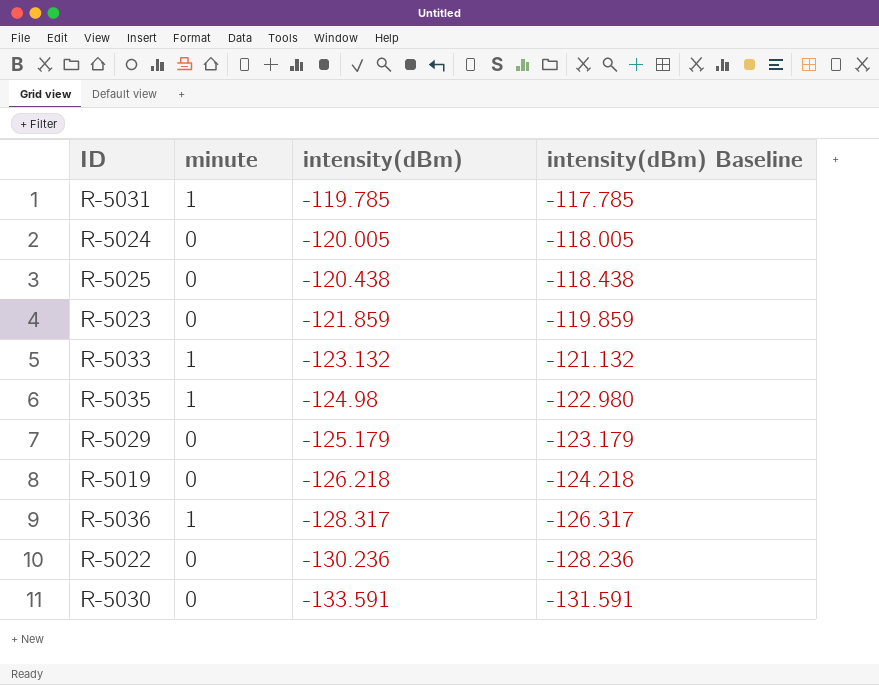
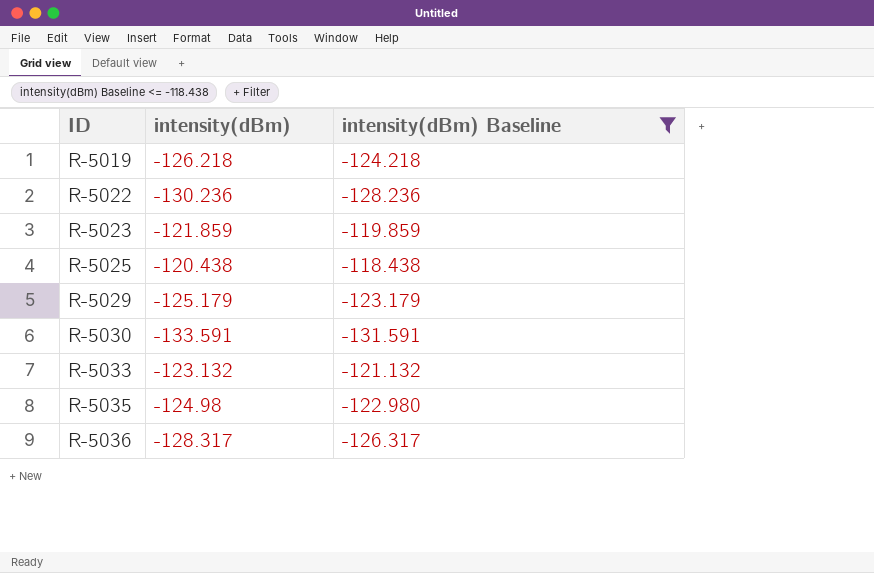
filter: none -> intensity(dBm) Baseline <= -118.438
row order: intensity(dBm) descending -> ID ascending
column minute | position: 2 -> none

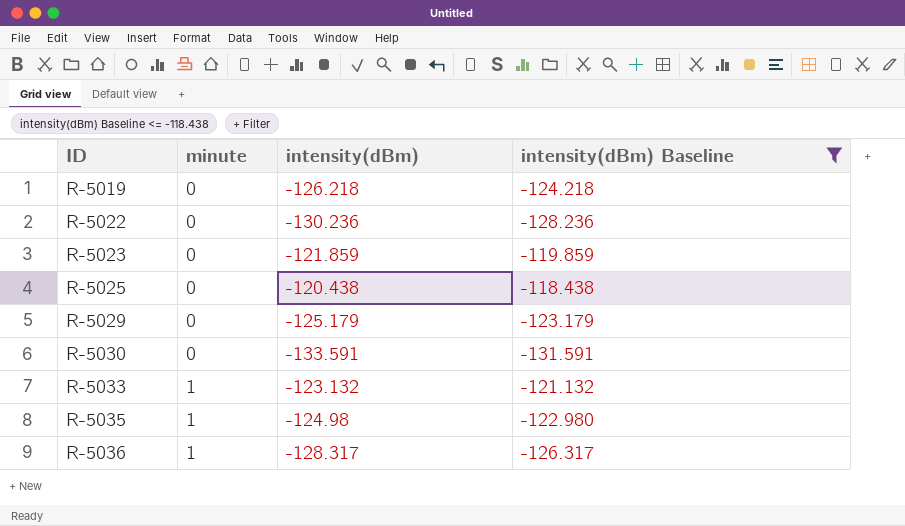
column minute | position: none -> 2

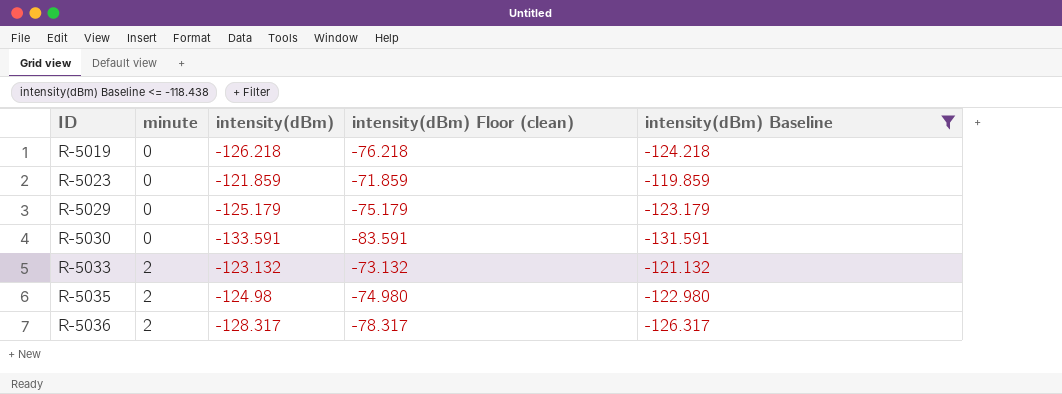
column intensity(dBm) Floor (clean) | formula: none -> [intensity(dBm)] + 50
row R-5022: 0 | -130.236 | -128.236 -> none
row R-5025: 0 | -120.438 | -118.438 -> none
R-5033 | minute: 1 -> 2
R-5035 | minute: 1 -> 2
R-5036 | minute: 1 -> 2

